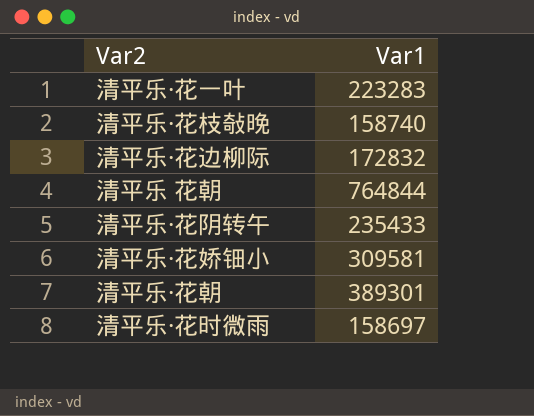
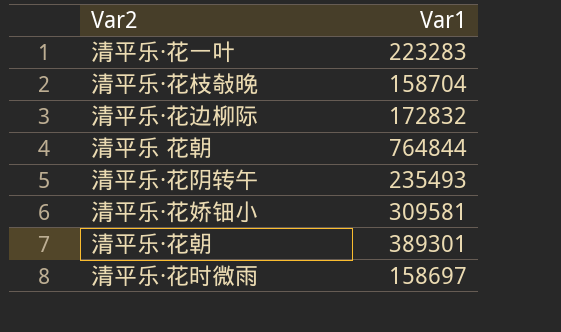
清平乐·花枝敧晚 | Var1: 158740 -> 158704
清平乐·花阴转午 | Var1: 235433 -> 235493

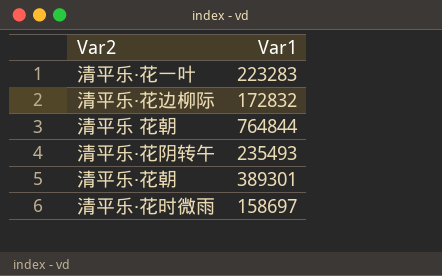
row 清平乐·花枝敧晚: 158704 -> none
row 清平乐·花娇钿小: 309581 -> none

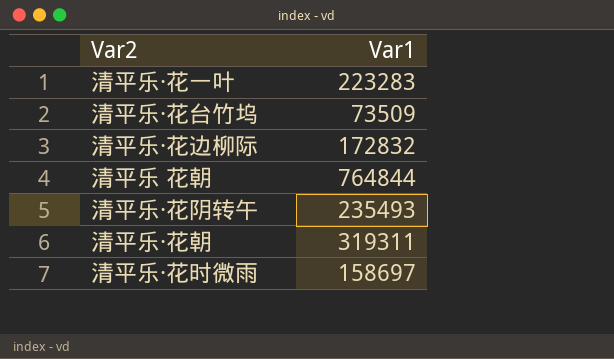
row 清平乐·花台竹坞: none -> 73509
清平乐·花朝 | Var1: 389301 -> 319311

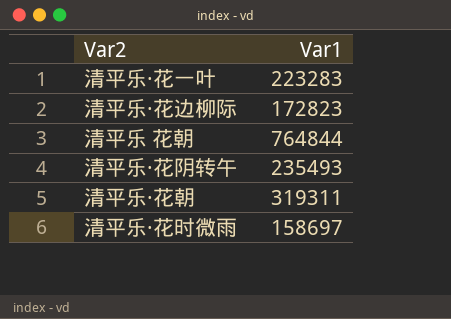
row 清平乐·花台竹坞: 73509 -> none
清平乐·花边柳际 | Var1: 172832 -> 172823

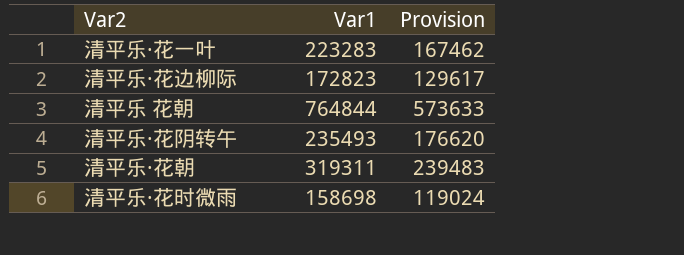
column Provision | formula: none -> [Var1] * 0.75
清平乐·花时微雨 | Var1: 158697 -> 158698

